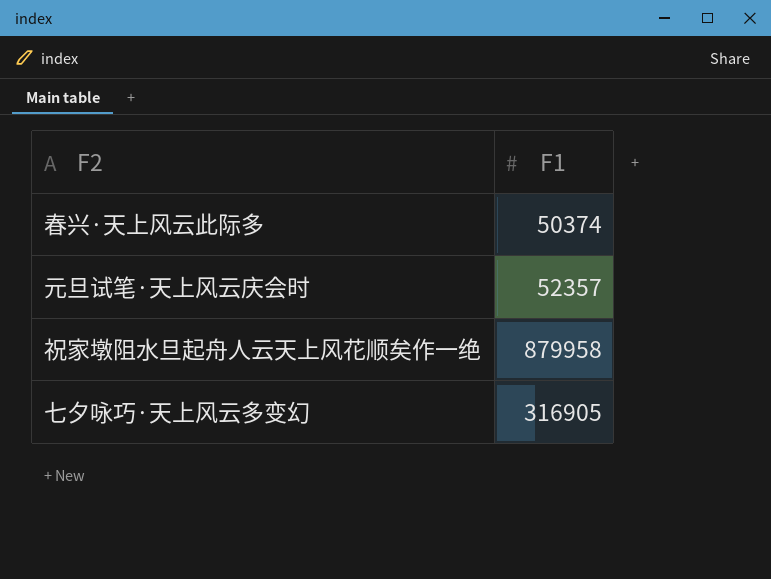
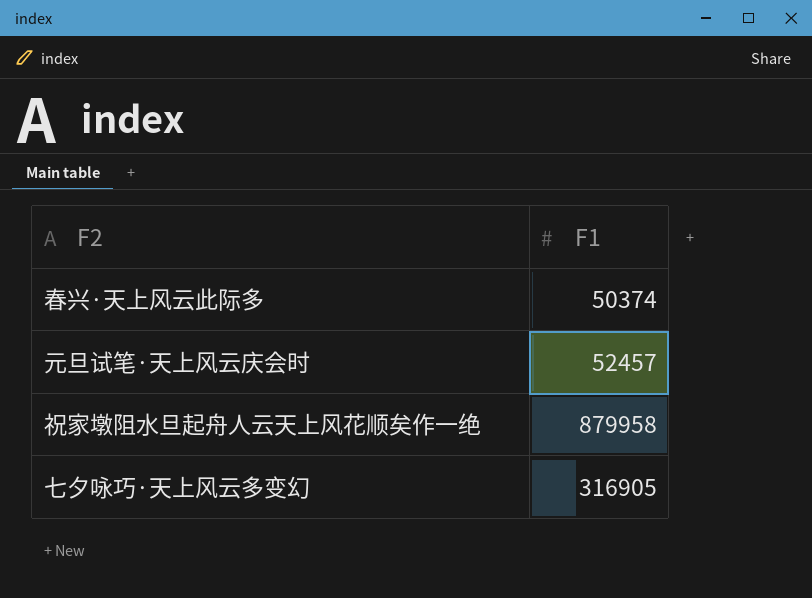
元旦试笔·天上风云庆会时 | F1: 52357 -> 52457

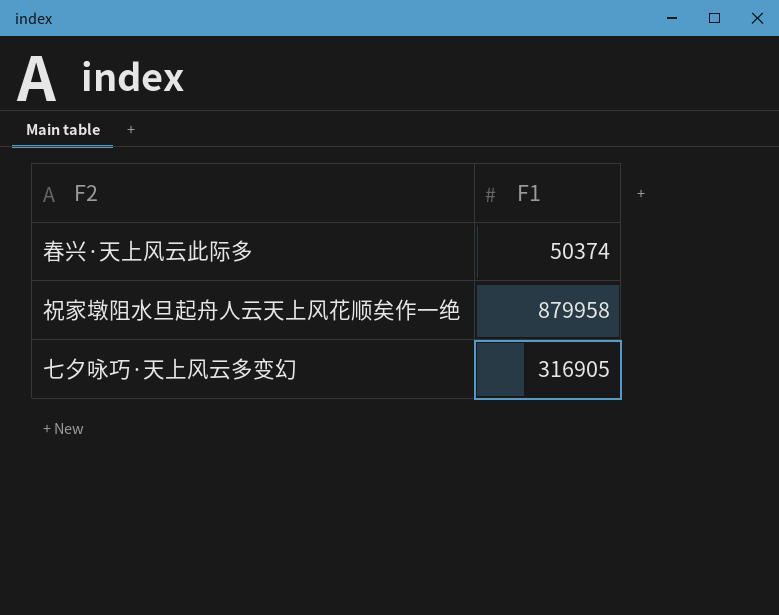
row 元旦试笔·天上风云庆会时: 52457 -> none

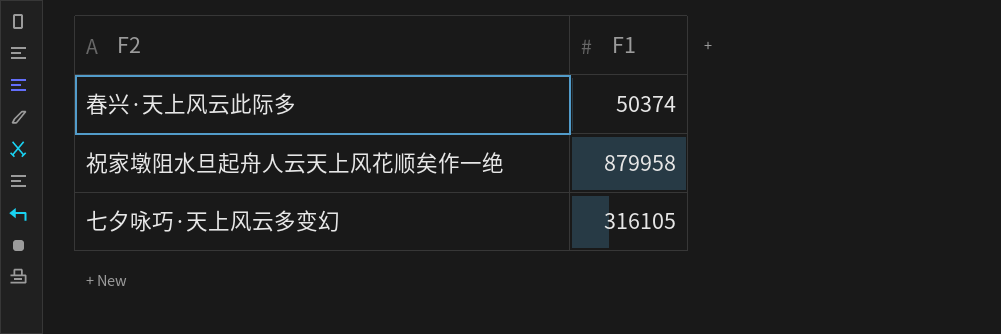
七夕咏巧·天上风云多变幻 | F1: 316905 -> 316105

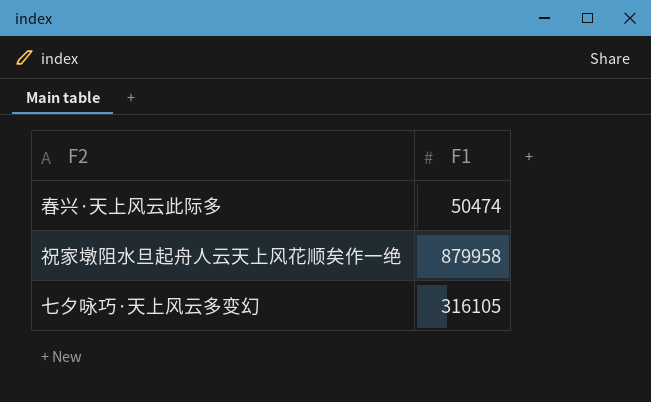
春兴·天上风云此际多 | F1: 50374 -> 50474

